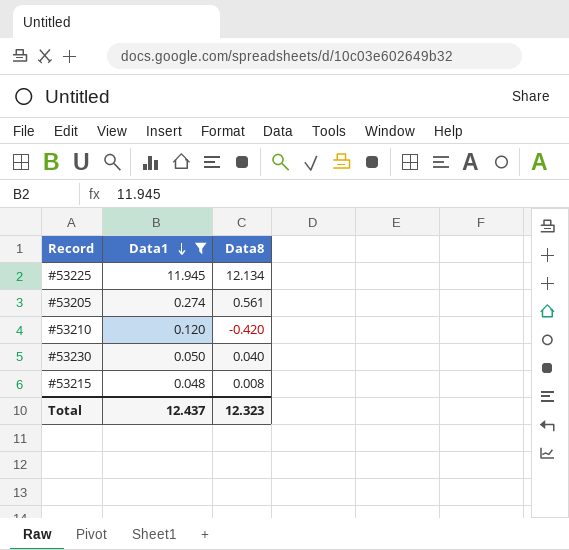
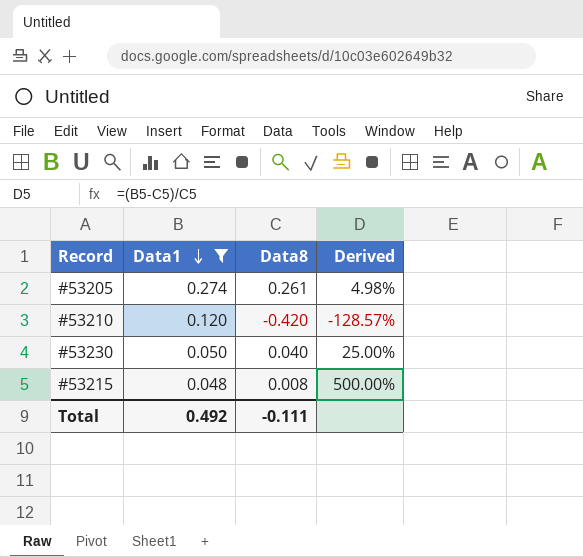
column Derived | formula: none -> ([Data1] - [Data8]) / [Data8]
row #53225: 11.945 | 12.134 -> none
#53205 | Data8: 0.561 -> 0.261
Total | Data1: 12.437 -> 0.492
Total | Data8: 12.323 -> -0.111

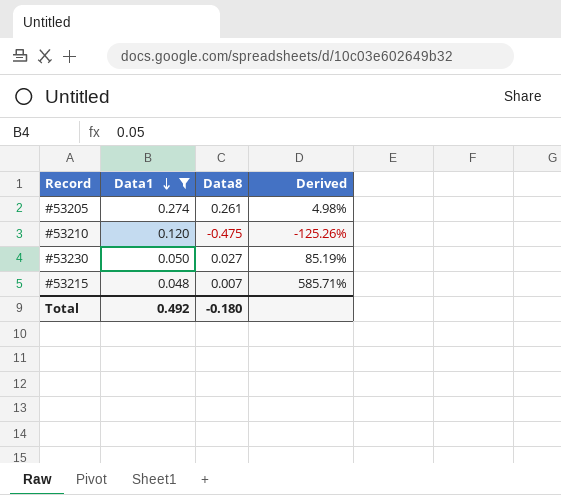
#53210 | Data8: -0.420 -> -0.475
#53210 | Derived: -128.57% -> -125.26%
#53230 | Data8: 0.040 -> 0.027
#53230 | Derived: 25.00% -> 85.19%
#53215 | Data8: 0.008 -> 0.007
#53215 | Derived: 500.00% -> 585.71%
Total | Data8: -0.111 -> -0.180

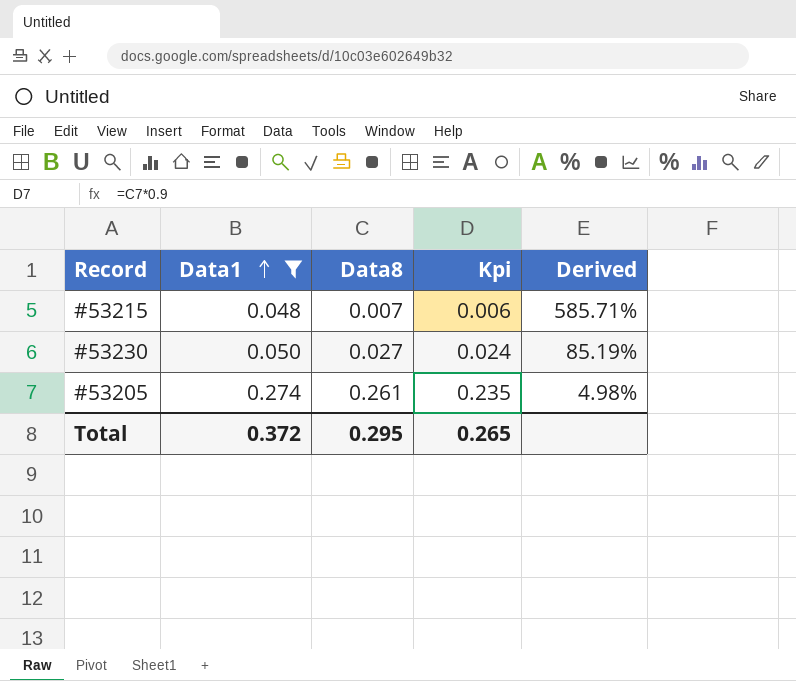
row order: Data1 descending -> Data1 ascending
column Kpi | formula: none -> [Data8] * 0.9
row #53210: 0.120 | -0.475 | -125.26% -> none
Total | Data1: 0.492 -> 0.372
Total | Data8: -0.180 -> 0.295

